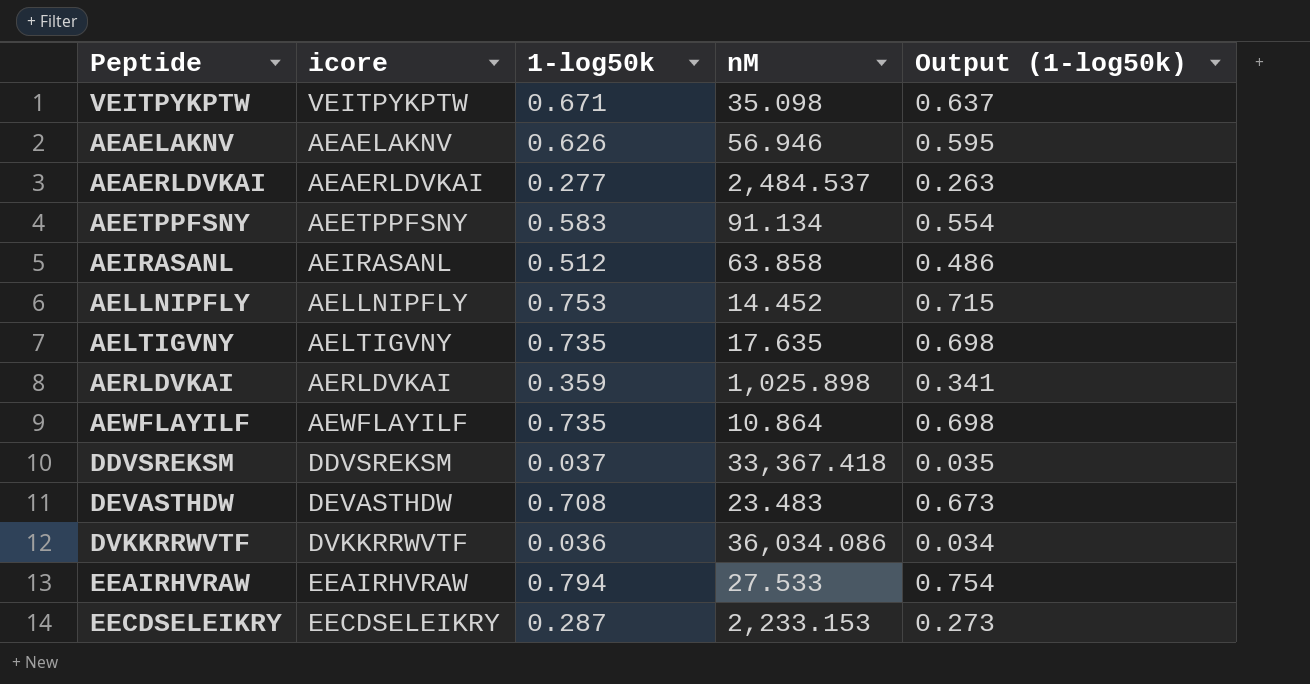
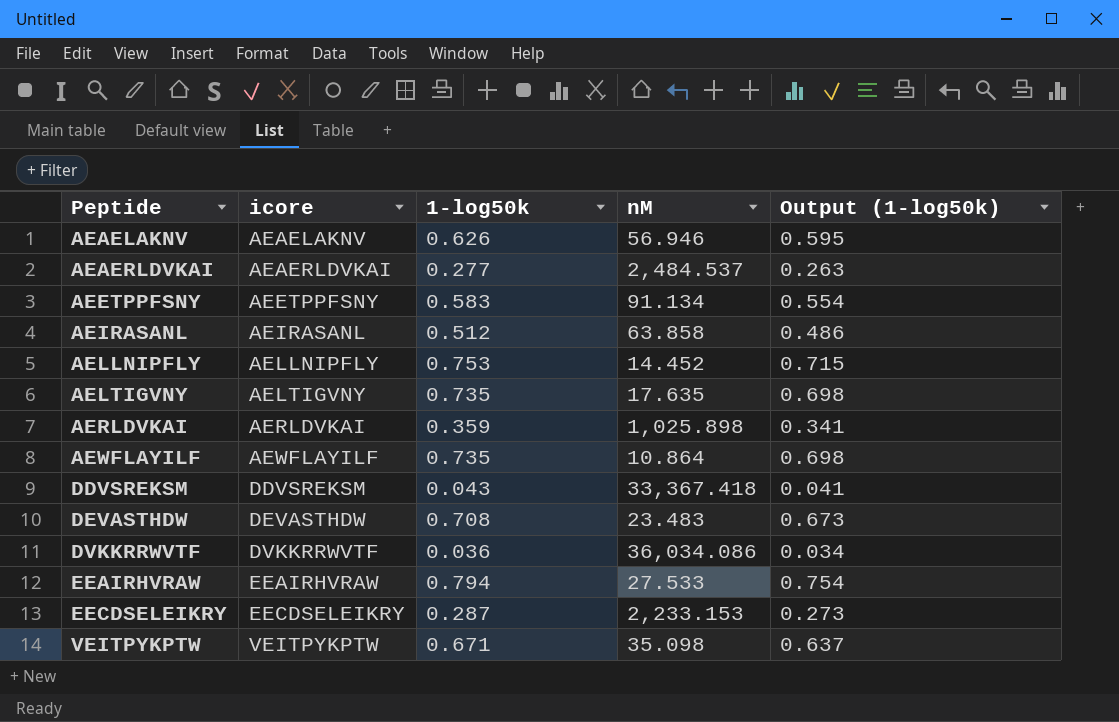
row order: none -> Peptide ascending
DDVSREKSM | 1-log50k: 0.037 -> 0.043
DDVSREKSM | Output (1-log50k): 0.035 -> 0.041

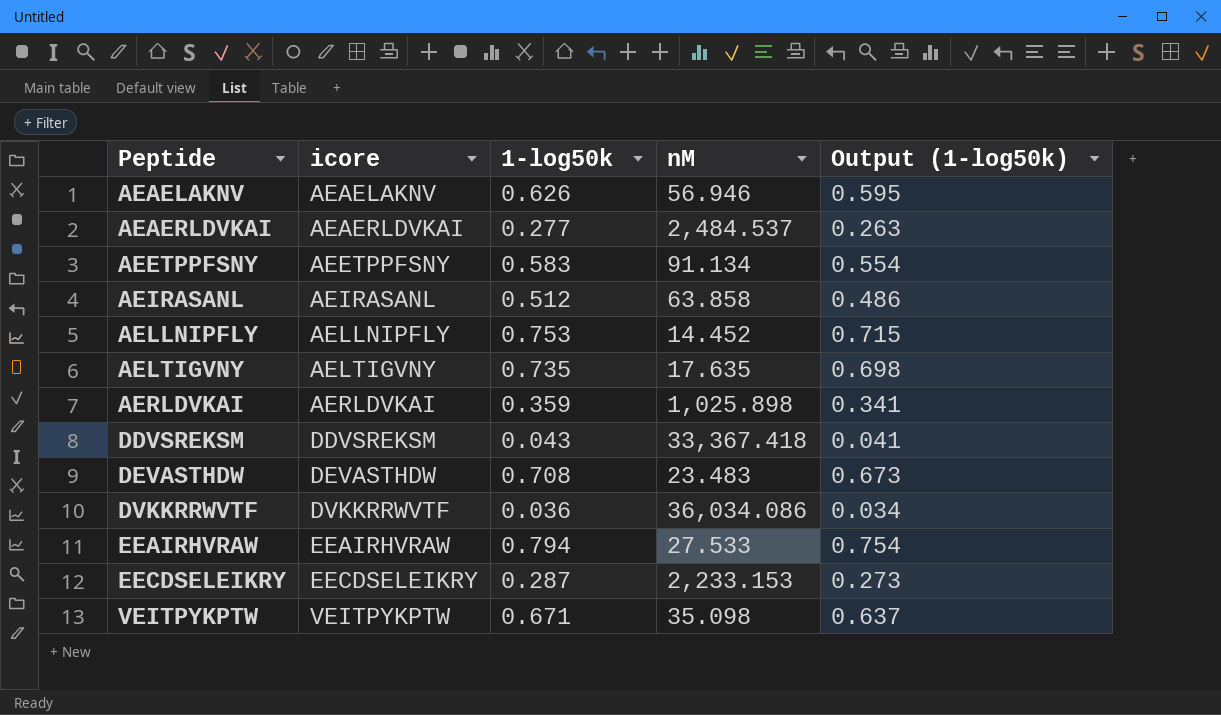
row AEWFLAYILF: AEWFLAYILF | 0.735 | 10.864 | 0.698 -> none

